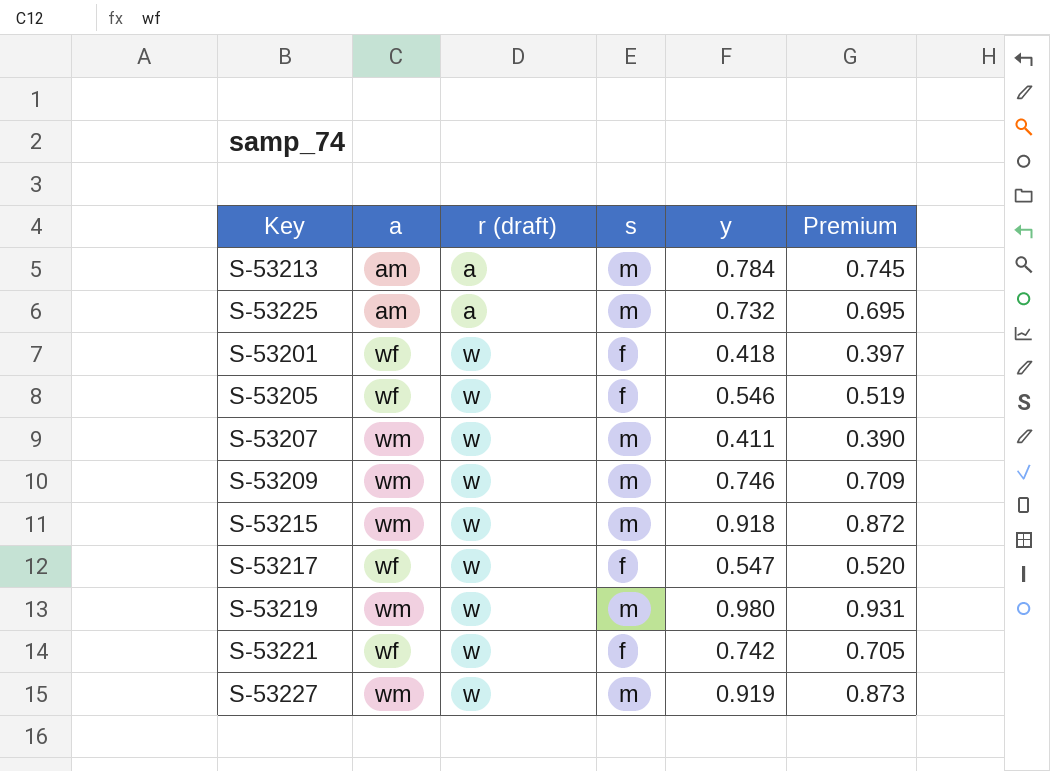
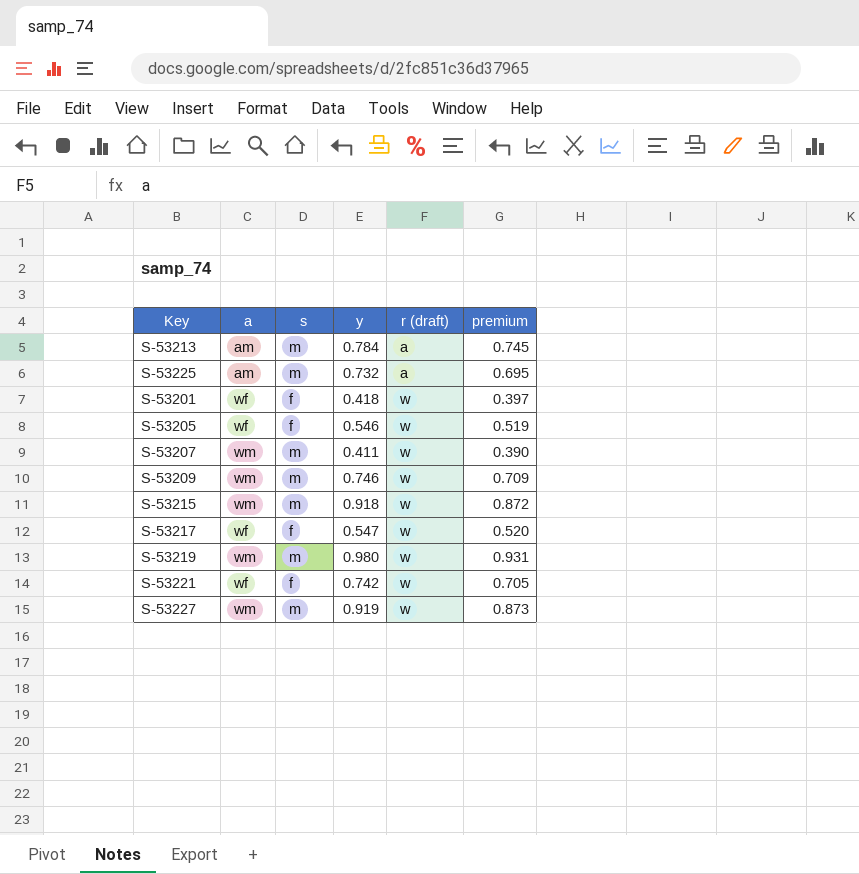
column r (draft) | position: 3 -> 5
column name: Premium -> premium

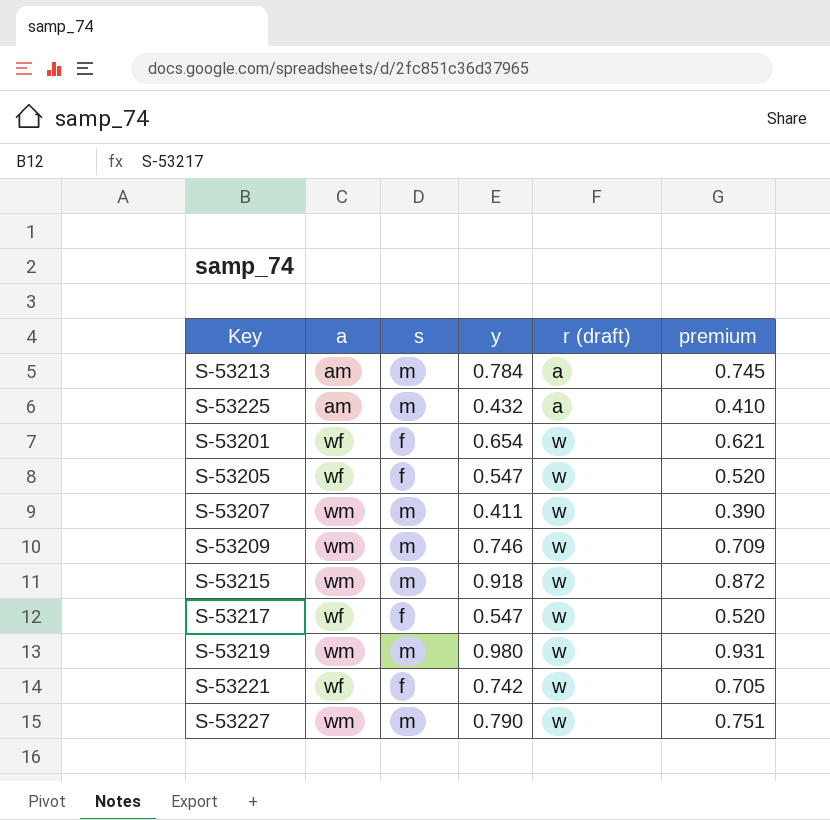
S-53225 | y: 0.732 -> 0.432
S-53225 | premium: 0.695 -> 0.410
S-53201 | y: 0.418 -> 0.654
S-53201 | premium: 0.397 -> 0.621
S-53205 | y: 0.546 -> 0.547
S-53205 | premium: 0.519 -> 0.520
S-53227 | y: 0.919 -> 0.790
S-53227 | premium: 0.873 -> 0.751

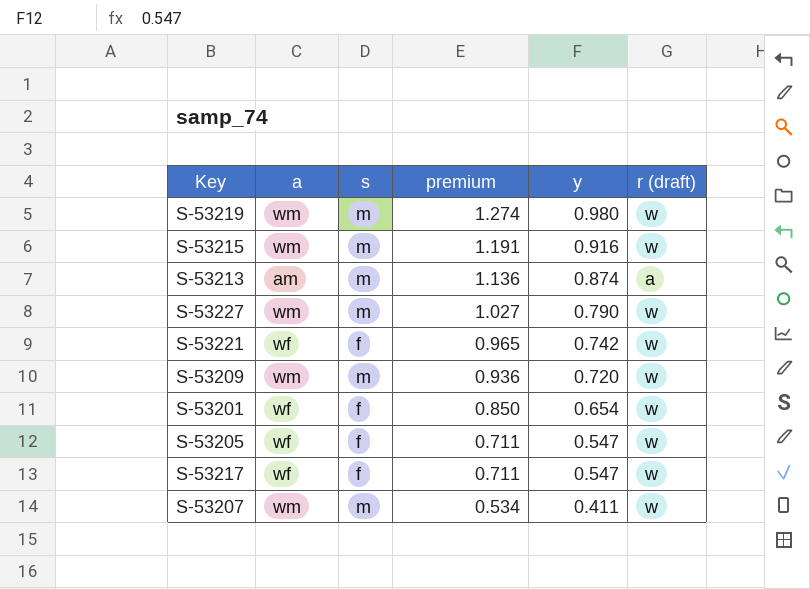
row order: r (draft) ascending -> premium descending
column premium | formula: [y] * 0.95 -> [y] * 1.3
column premium | position: 6 -> 4
row S-53225: am | m | 0.432 | a | 0.410 -> none
S-53215 | y: 0.918 -> 0.916
S-53213 | y: 0.784 -> 0.874
S-53209 | y: 0.746 -> 0.720

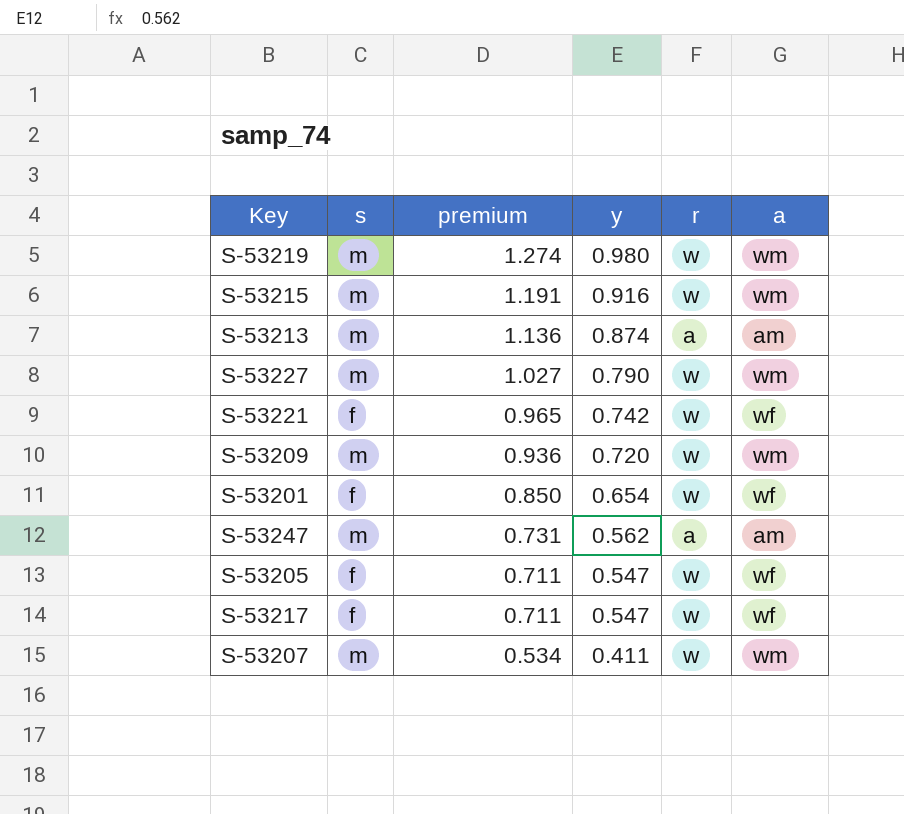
column name: r (draft) -> r
column a | position: 2 -> 6
row S-53247: none -> m | 0.731 | 0.562 | a | am

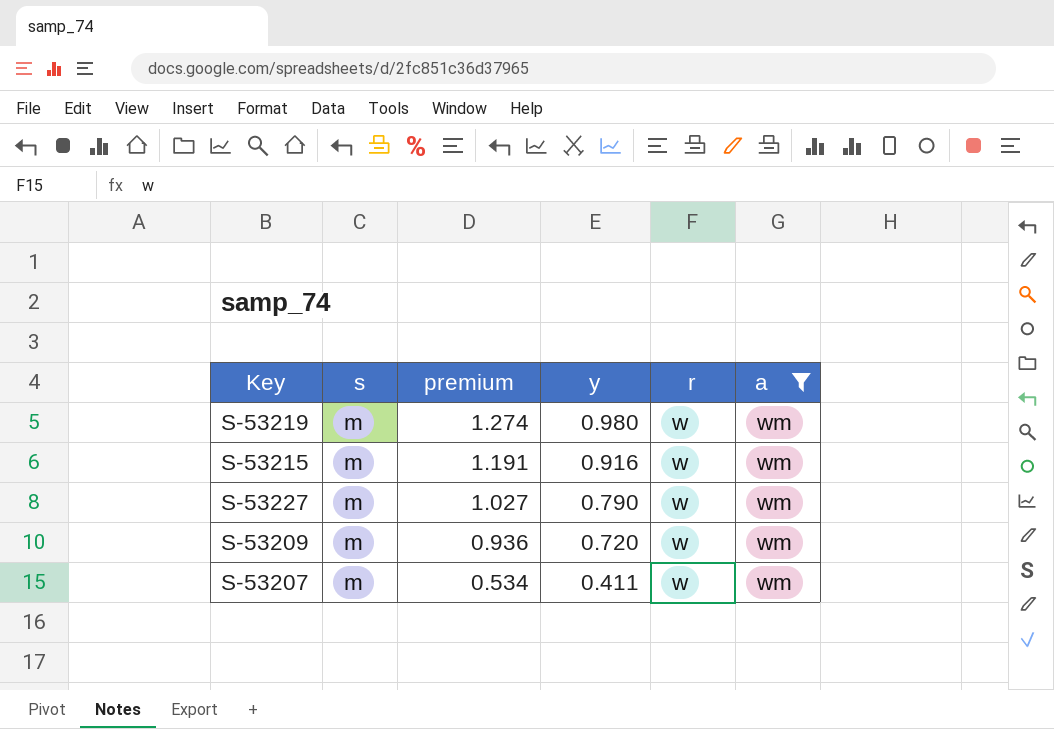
filter: none -> a = wm

